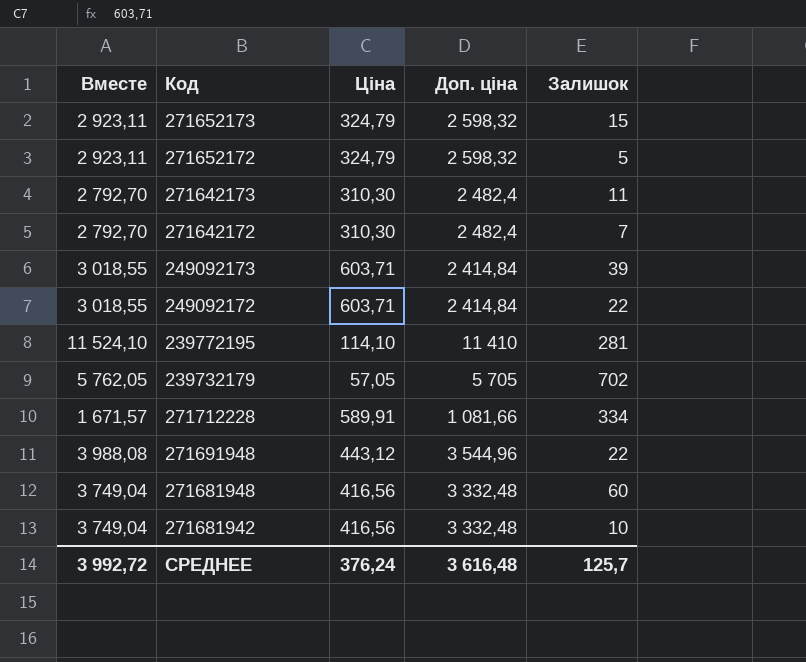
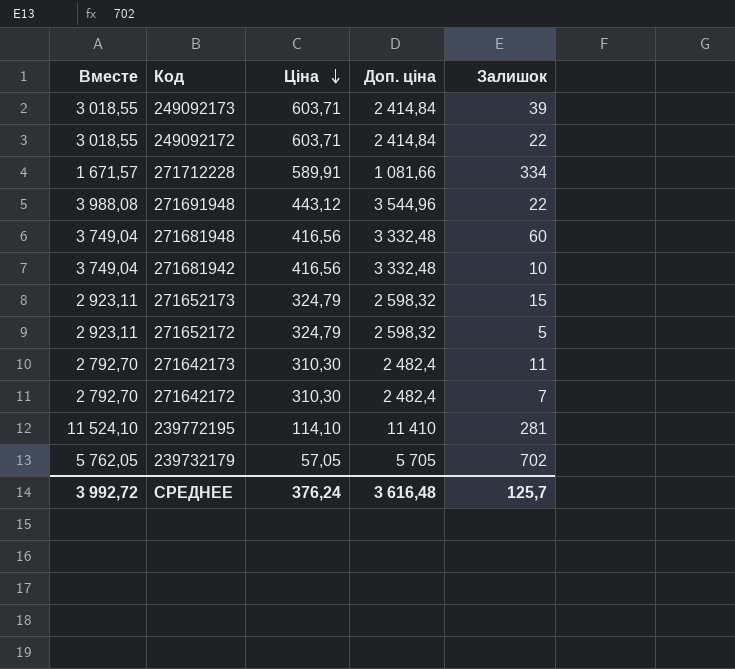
row order: none -> Ціна descending

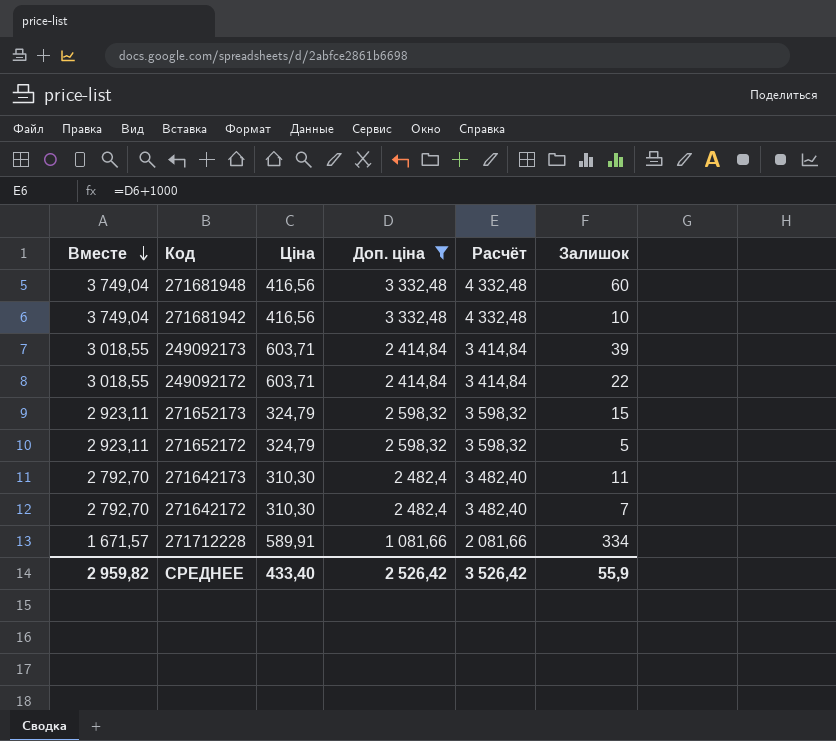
filter: none -> Доп. ціна <= 3 332,48
row order: Ціна descending -> Вместе descending
column Расчёт | formula: none -> [Доп. ціна] + 1000
СРЕДНЕЕ | Вместе: 3 992,72 -> 2 959,82
СРЕДНЕЕ | Ціна: 376,24 -> 433,40
СРЕДНЕЕ | Доп. ціна: 3 616,48 -> 2 526,42
СРЕДНЕЕ | Залишок: 125,7 -> 55,9

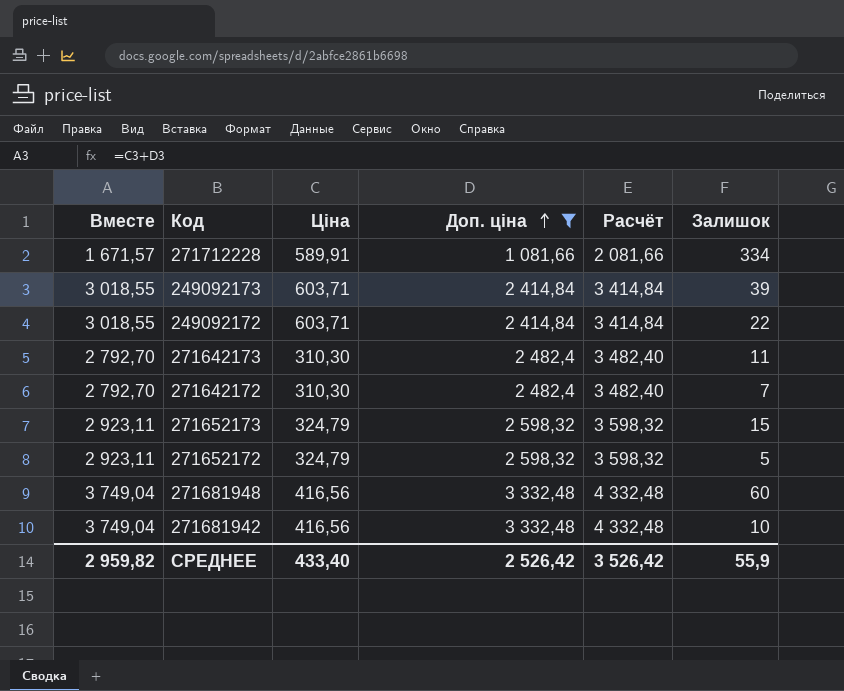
row order: Вместе descending -> Доп. ціна ascending

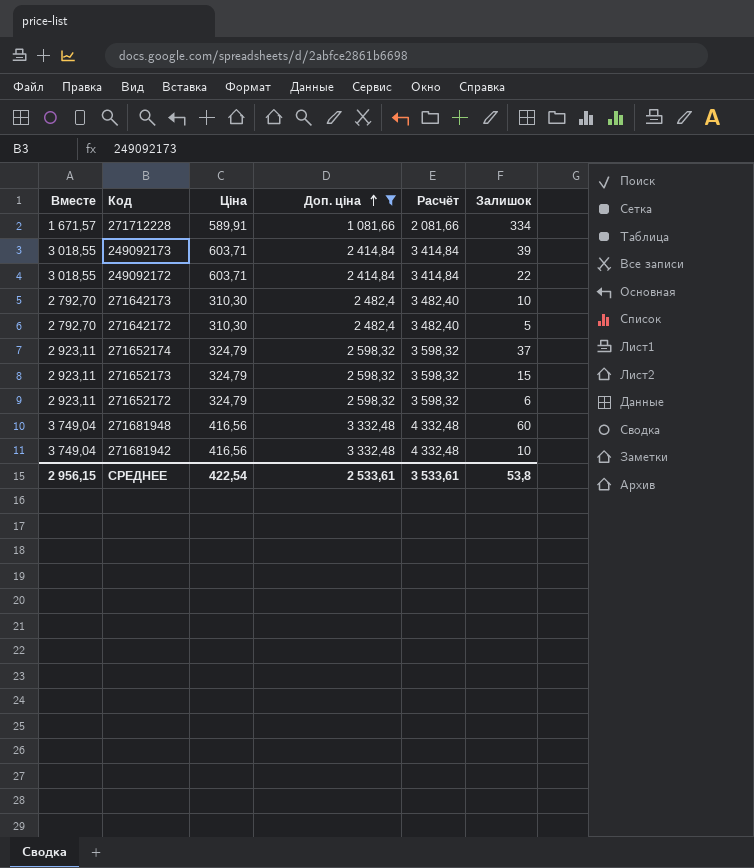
271642173 | Залишок: 11 -> 10
271642172 | Залишок: 7 -> 5
row 271652174: none -> 2 923,11 | 324,79 | 2 598,32 | 3 598,32 | 37
271652172 | Залишок: 5 -> 6
СРЕДНЕЕ | Вместе: 2 959,82 -> 2 956,15
СРЕДНЕЕ | Ціна: 433,40 -> 422,54
СРЕДНЕЕ | Доп. ціна: 2 526,42 -> 2 533,61
СРЕДНЕЕ | Расчёт: 3 526,42 -> 3 533,61
СРЕДНЕЕ | Залишок: 55,9 -> 53,8

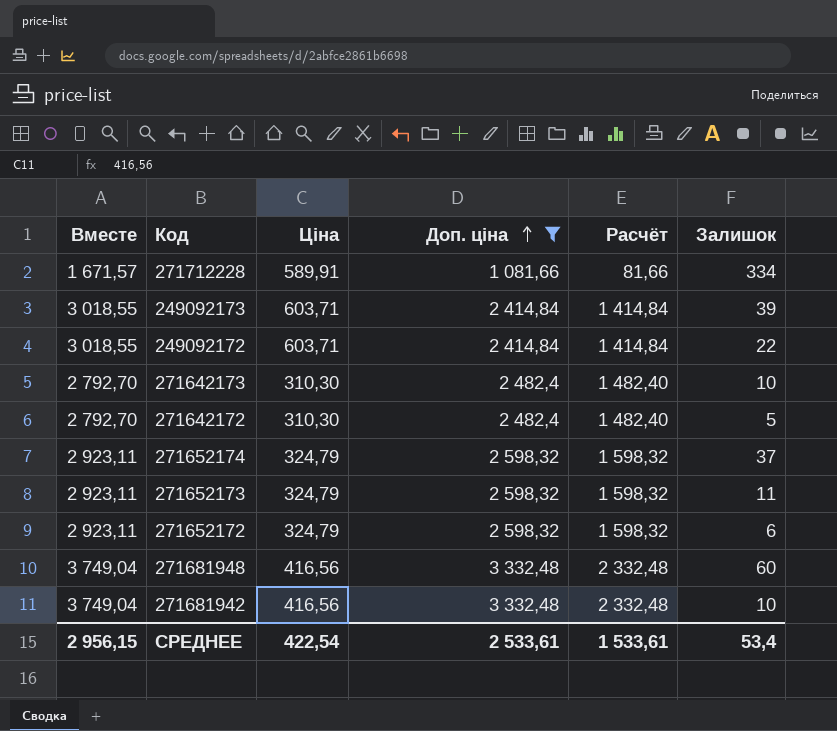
column Расчёт | formula: [Доп. ціна] + 1000 -> [Доп. ціна] - 1000
271652173 | Залишок: 15 -> 11
СРЕДНЕЕ | Расчёт: 3 533,61 -> 1 533,61
СРЕДНЕЕ | Залишок: 53,8 -> 53,4

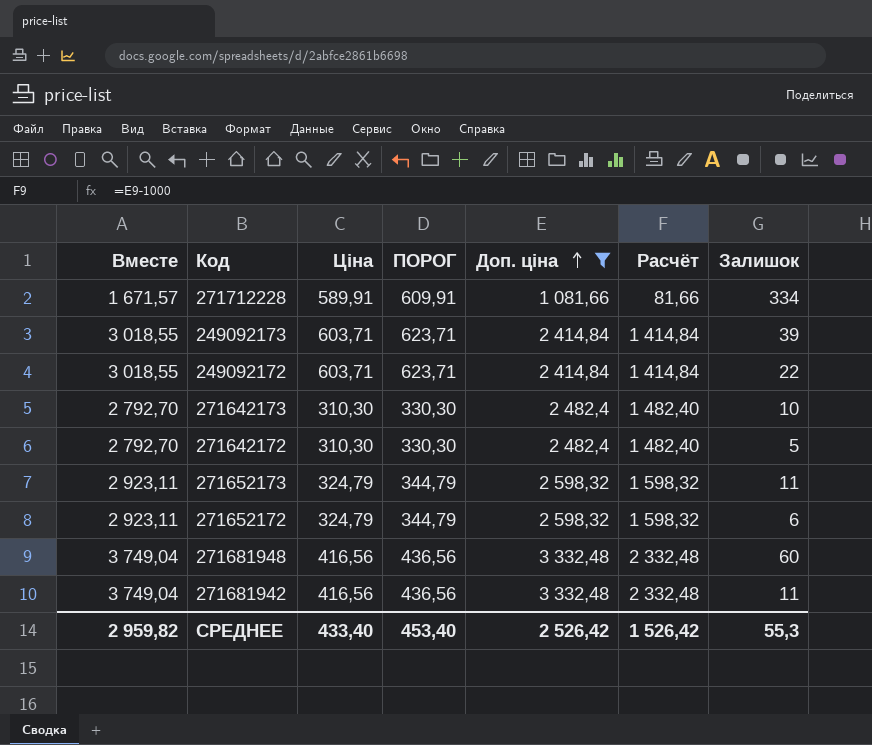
column ПОРОГ | formula: none -> [Ціна] + 20
row 271652174: 2 923,11 | 324,79 | 2 598,32 | 1 598,32 | 37 -> none
271681942 | Залишок: 10 -> 11
СРЕДНЕЕ | Вместе: 2 956,15 -> 2 959,82
СРЕДНЕЕ | Ціна: 422,54 -> 433,40
СРЕДНЕЕ | Доп. ціна: 2 533,61 -> 2 526,42
СРЕДНЕЕ | Расчёт: 1 533,61 -> 1 526,42
СРЕДНЕЕ | Залишок: 53,4 -> 55,3

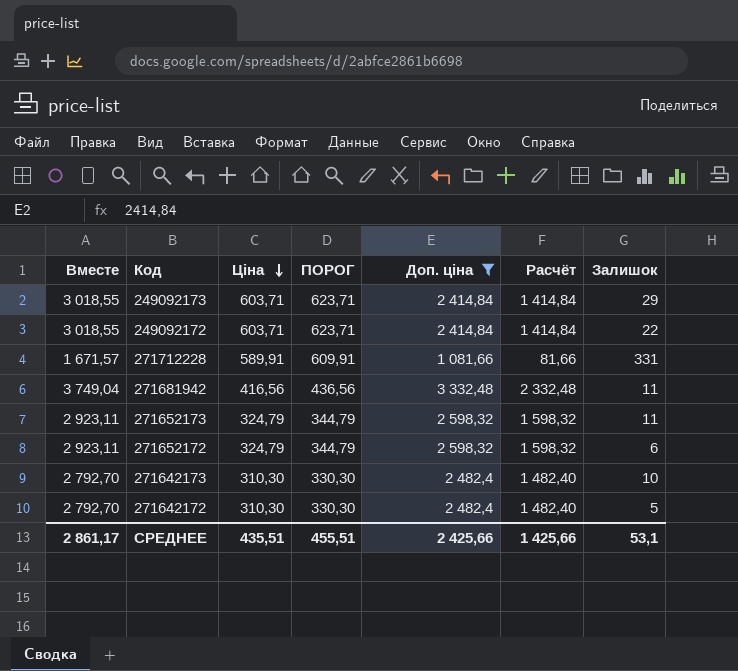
row order: Доп. ціна ascending -> Ціна descending
row 271681948: 3 749,04 | 416,56 | 436,56 | 3 332,48 | 2 332,48 | 60 -> none
249092173 | Залишок: 39 -> 29
271712228 | Залишок: 334 -> 331
СРЕДНЕЕ | Вместе: 2 959,82 -> 2 861,17
СРЕДНЕЕ | Ціна: 433,40 -> 435,51
СРЕДНЕЕ | ПОРОГ: 453,40 -> 455,51
СРЕДНЕЕ | Доп. ціна: 2 526,42 -> 2 425,66
СРЕДНЕЕ | Расчёт: 1 526,42 -> 1 425,66
СРЕДНЕЕ | Залишок: 55,3 -> 53,1

